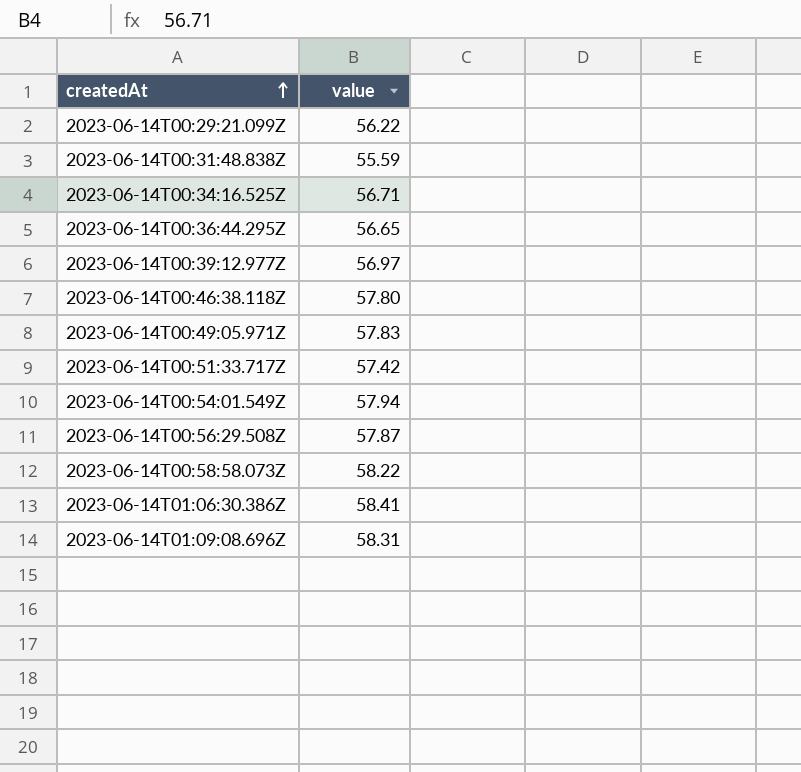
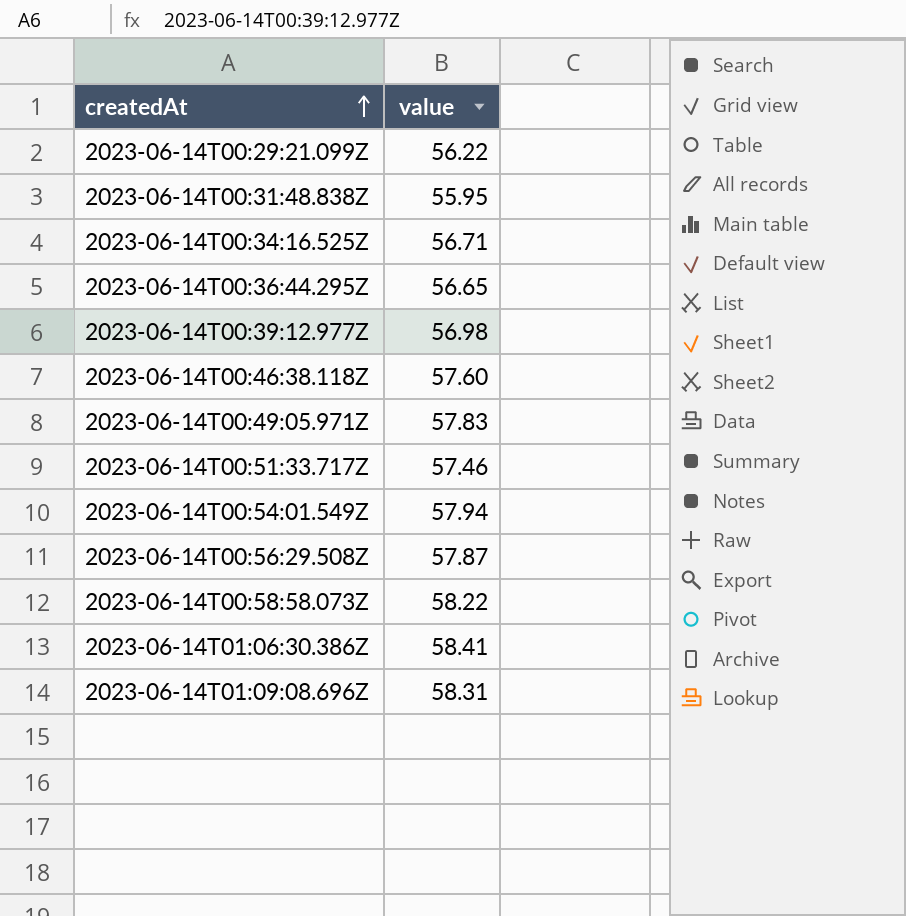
2023-06-14T00:31:48.838Z | value: 55.59 -> 55.95
2023-06-14T00:39:12.977Z | value: 56.97 -> 56.98
2023-06-14T00:46:38.118Z | value: 57.80 -> 57.60
2023-06-14T00:51:33.717Z | value: 57.42 -> 57.46

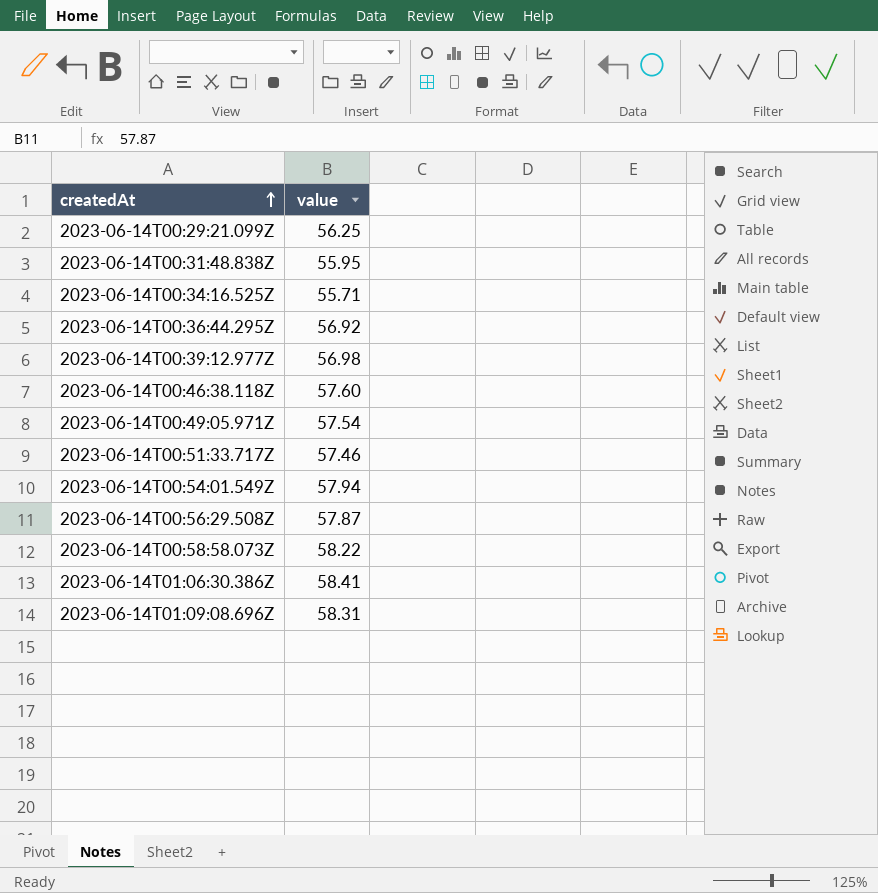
2023-06-14T00:29:21.099Z | value: 56.22 -> 56.25
2023-06-14T00:34:16.525Z | value: 56.71 -> 55.71
2023-06-14T00:36:44.295Z | value: 56.65 -> 56.92
2023-06-14T00:49:05.971Z | value: 57.83 -> 57.54

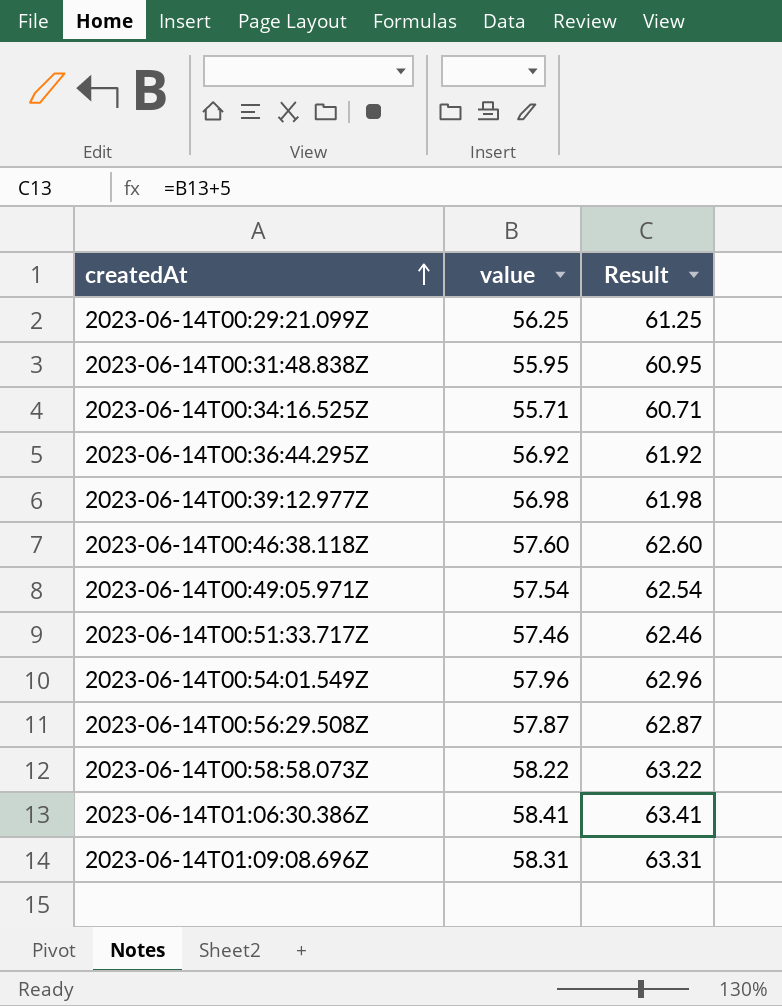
column Result | formula: none -> [value] + 5
2023-06-14T00:54:01.549Z | value: 57.94 -> 57.96

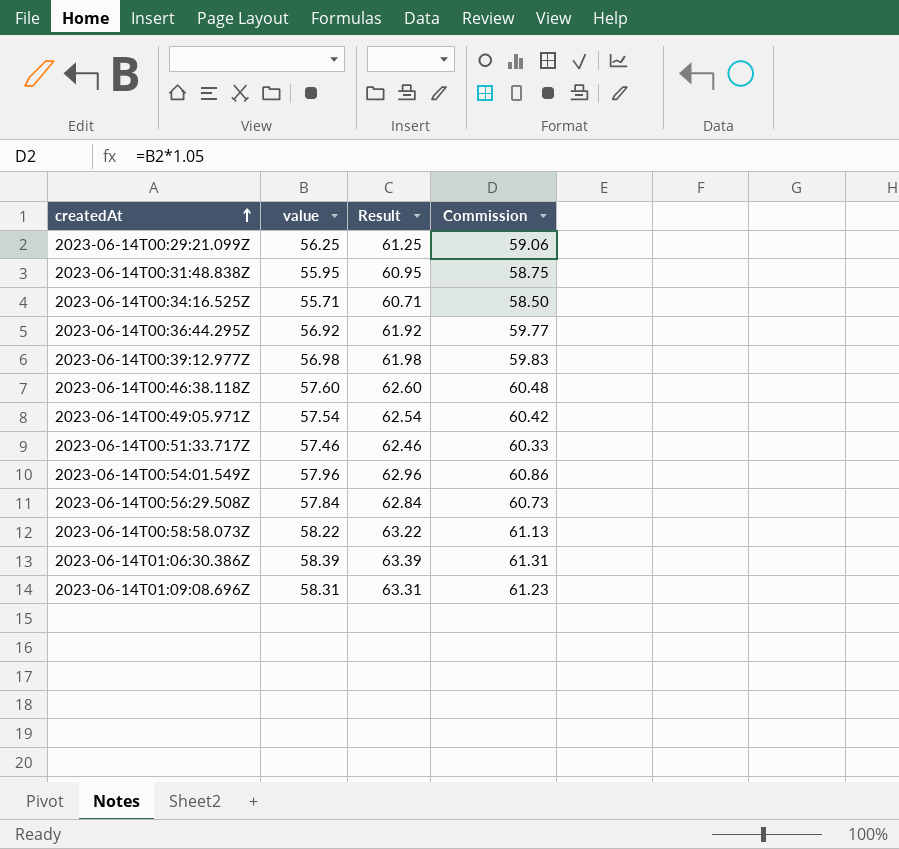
column Commission | formula: none -> [value] * 1.05
2023-06-14T00:56:29.508Z | value: 57.87 -> 57.84
2023-06-14T00:56:29.508Z | Result: 62.87 -> 62.84
2023-06-14T01:06:30.386Z | value: 58.41 -> 58.39
2023-06-14T01:06:30.386Z | Result: 63.41 -> 63.39

